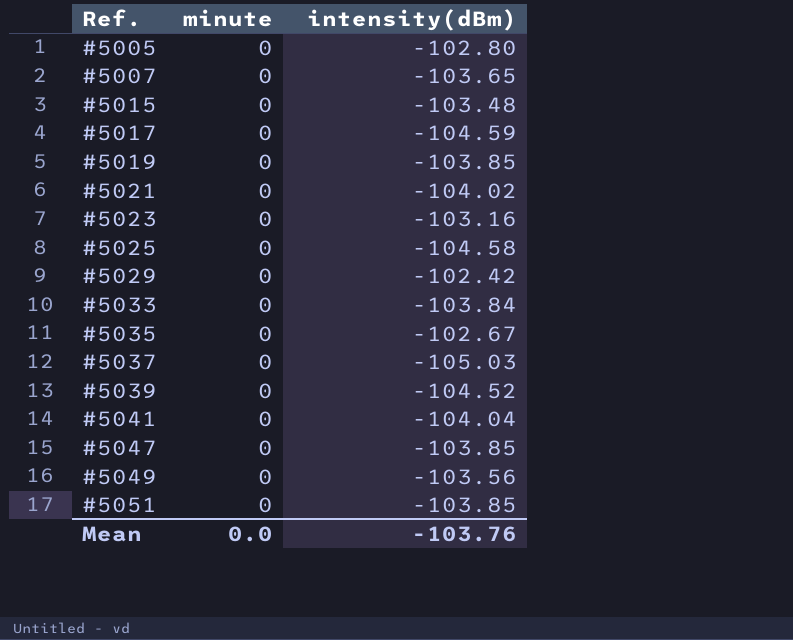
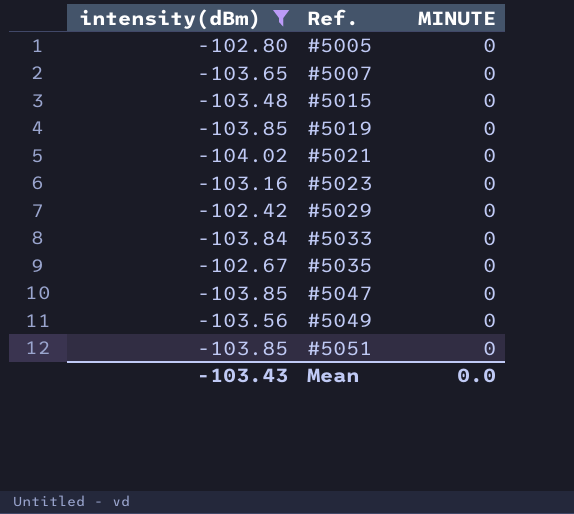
filter: none -> intensity(dBm) >= -104.02
column intensity(dBm) | position: 3 -> 1
column name: minute -> MINUTE
Mean | intensity(dBm): -103.76 -> -103.43

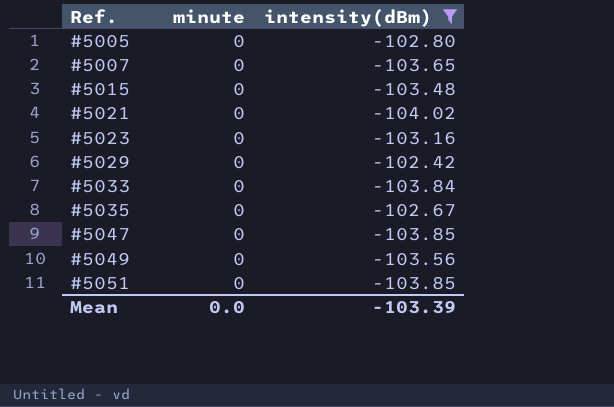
column name: MINUTE -> minute
column intensity(dBm) | position: 1 -> 3
row #5019: -103.85 | 0 -> none
Mean | intensity(dBm): -103.43 -> -103.39

